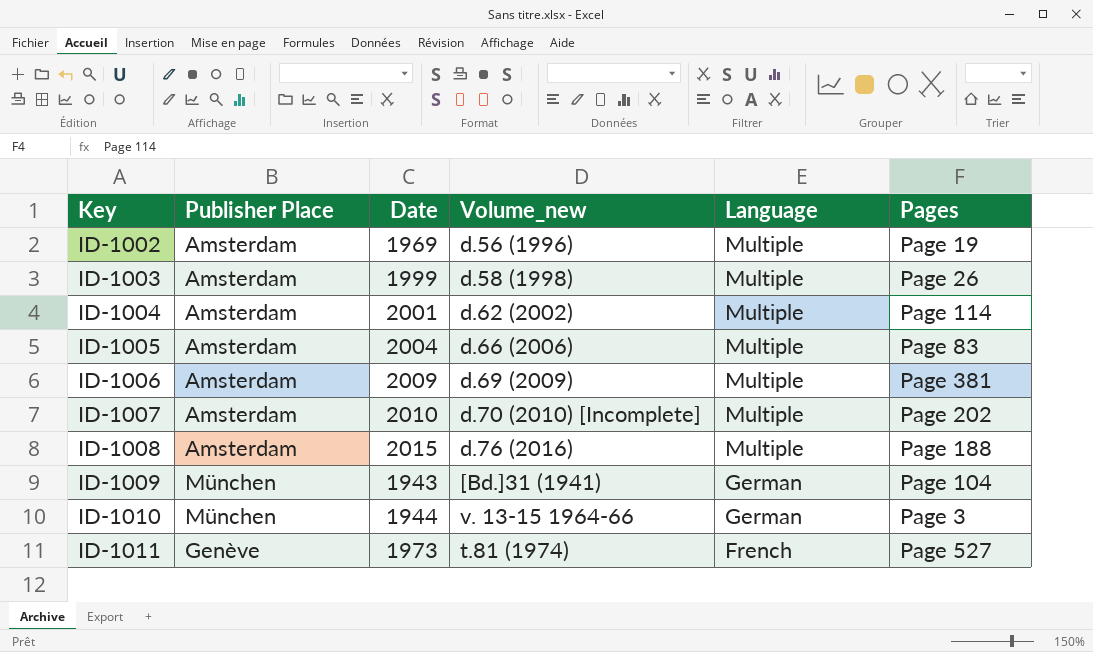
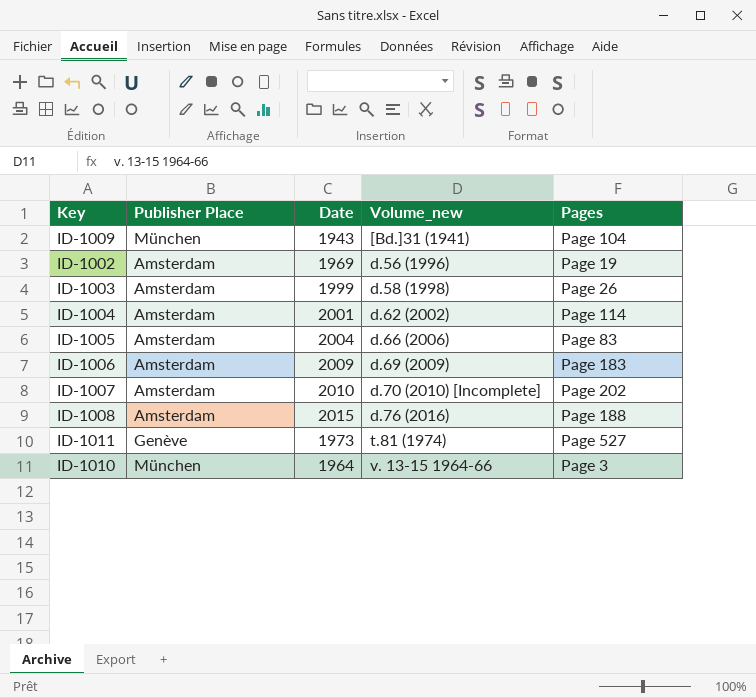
row order: Key ascending -> Volume_new ascending
column Language | position: 5 -> none
ID-1006 | Pages: Page 381 -> Page 183
ID-1010 | Date: 1944 -> 1964

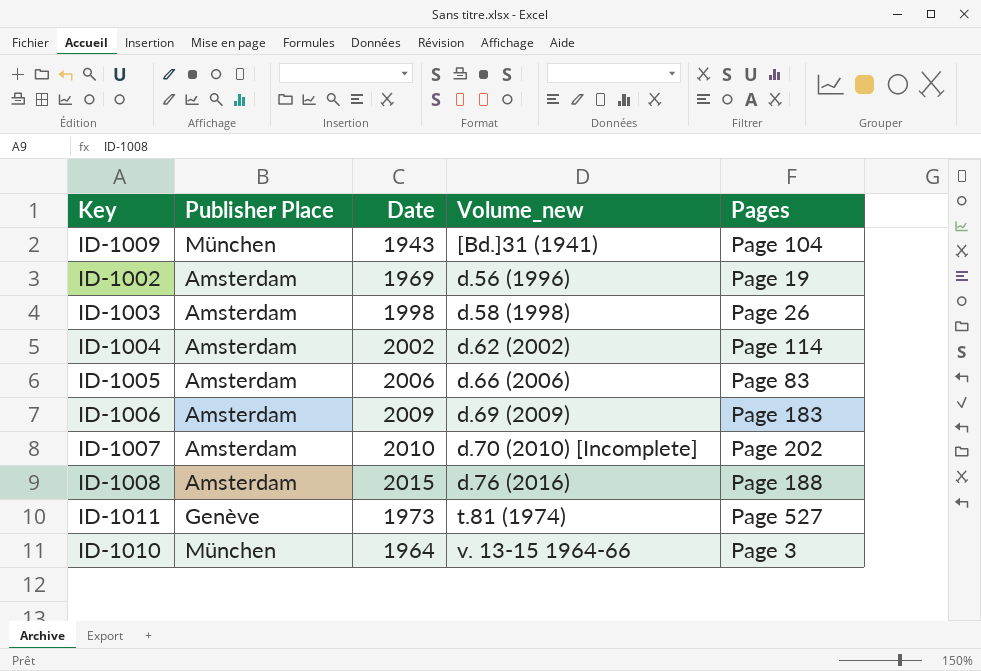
ID-1003 | Date: 1999 -> 1998
ID-1004 | Date: 2001 -> 2002
ID-1005 | Date: 2004 -> 2006

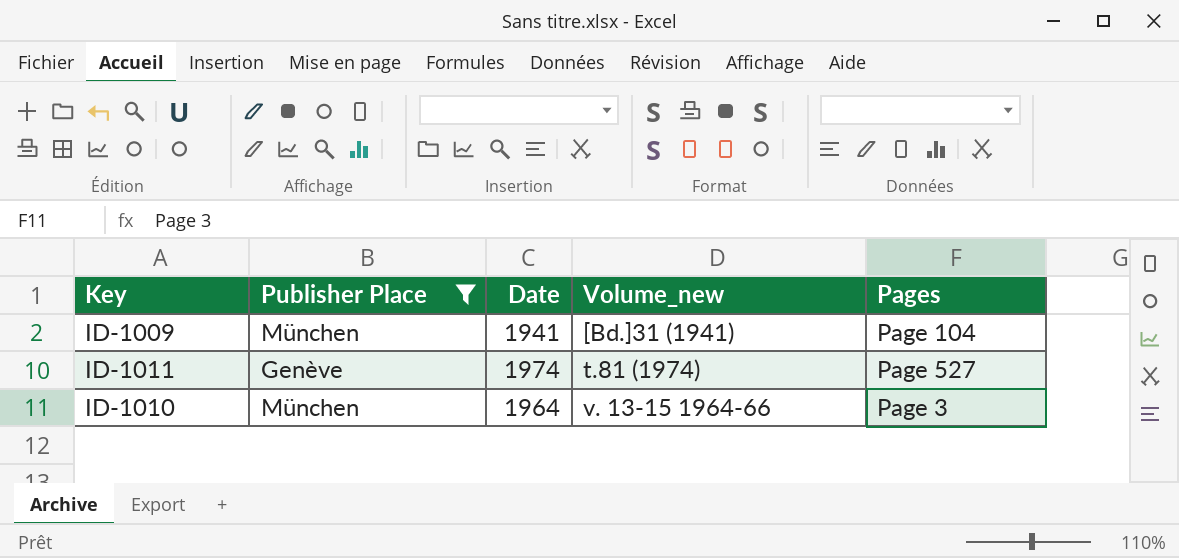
filter: none -> Publisher Place != Amsterdam
ID-1009 | Date: 1943 -> 1941
ID-1011 | Date: 1973 -> 1974

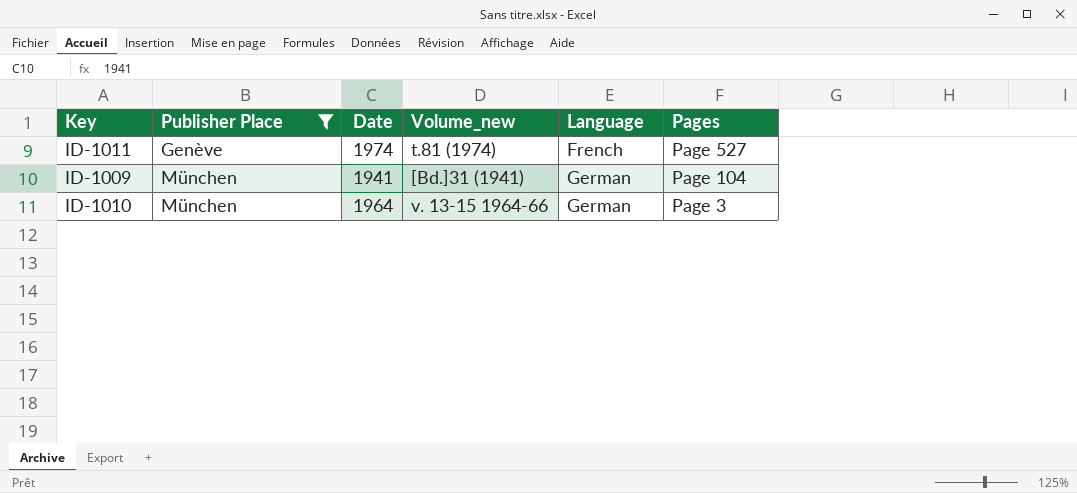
row order: Volume_new ascending -> Publisher Place ascending
column Language | position: none -> 5

